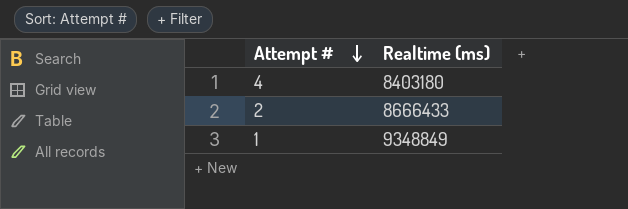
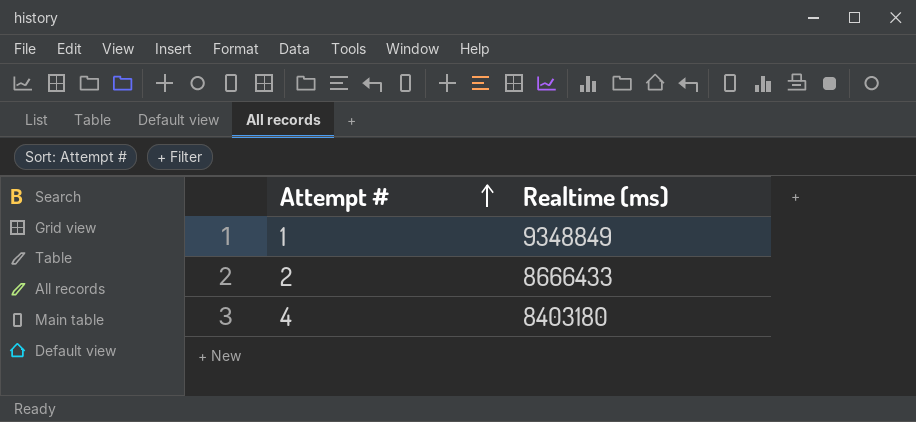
row order: Attempt # descending -> Attempt # ascending

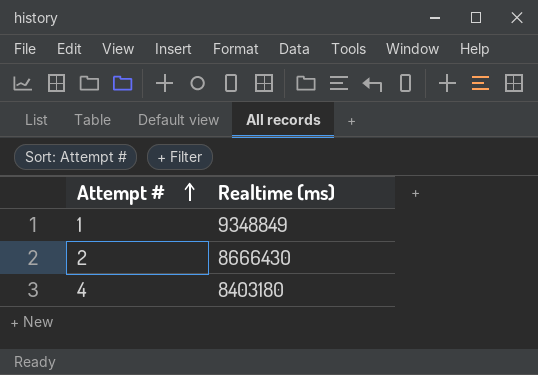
2 | Realtime (ms): 8666433 -> 8666430

